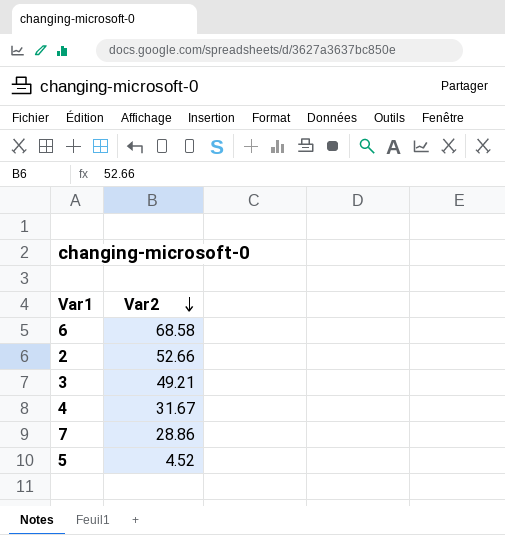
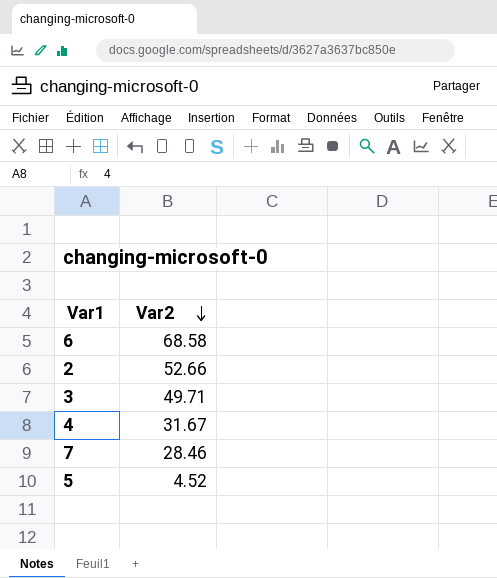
3 | Var2: 49.21 -> 49.71
7 | Var2: 28.86 -> 28.46

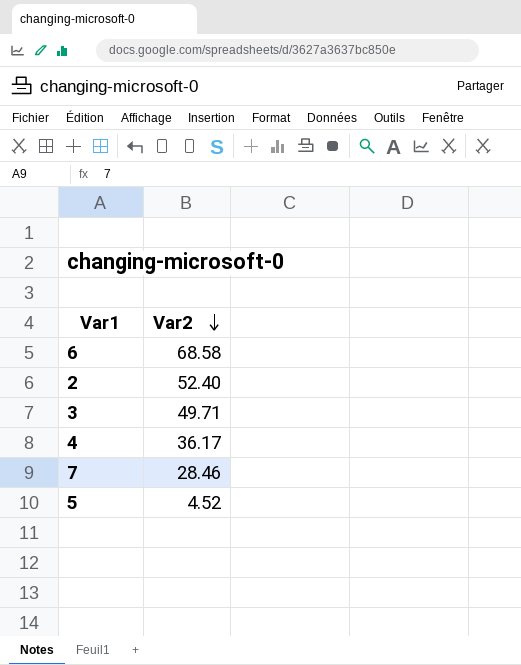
2 | Var2: 52.66 -> 52.40
4 | Var2: 31.67 -> 36.17

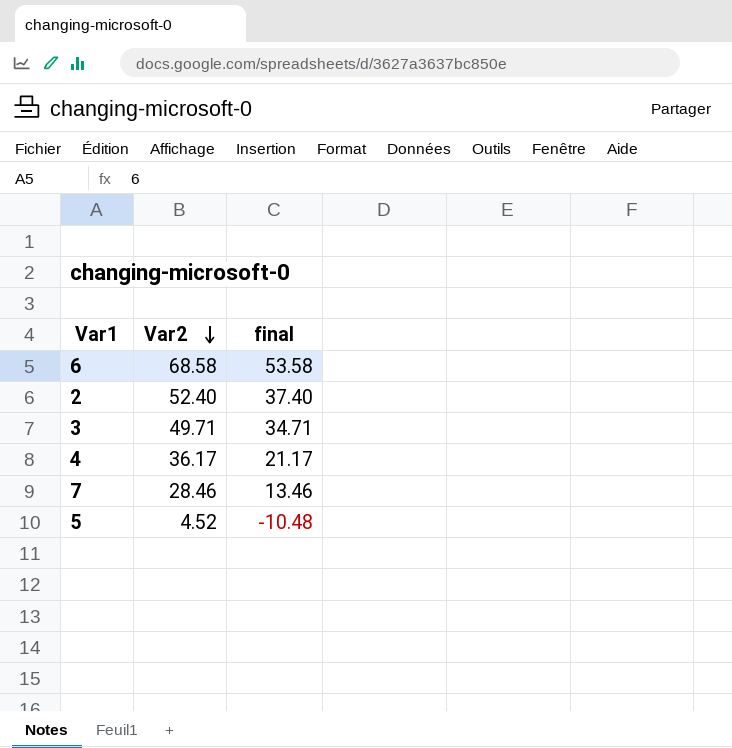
column final | formula: none -> [Var2] - 15

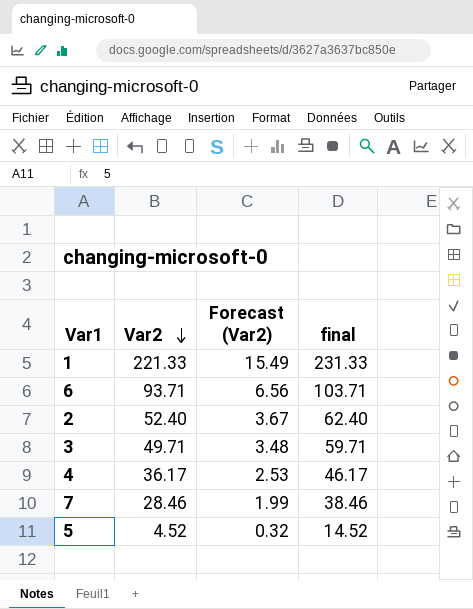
column Forecast (Var2) | formula: none -> [Var2] * 0.07
column final | formula: [Var2] - 15 -> [Var2] + 10
row 1: none -> 221.33 | 15.49 | 231.33
6 | Var2: 68.58 -> 93.71

